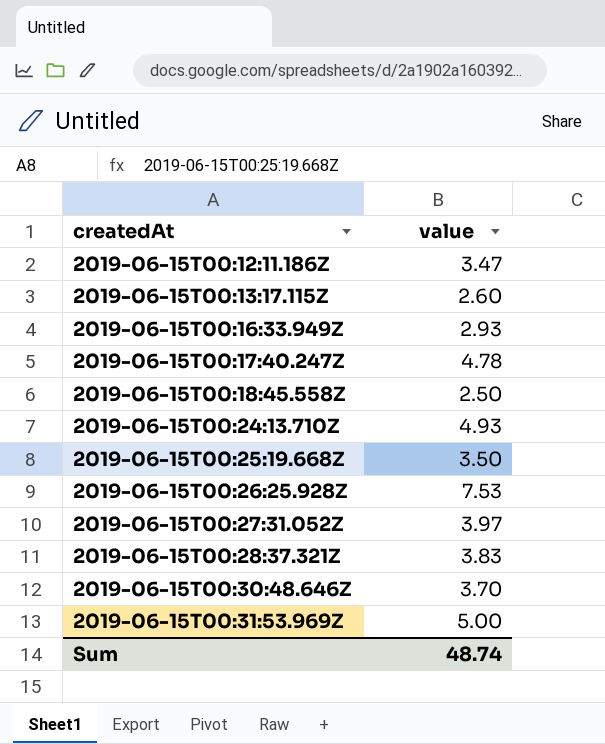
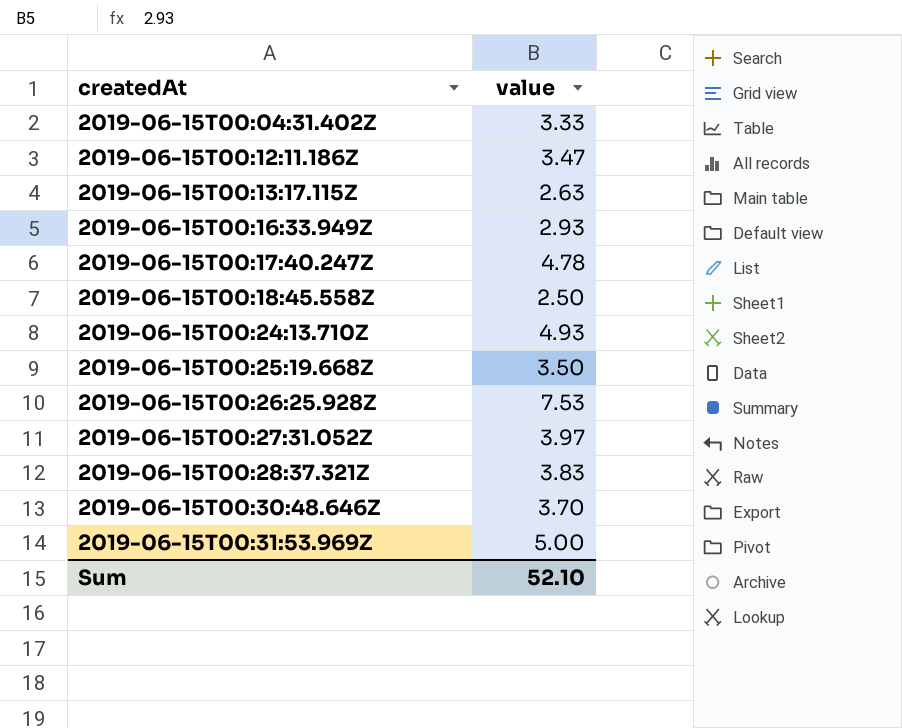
row 2019-06-15T00:04:31.402Z: none -> 3.33
2019-06-15T00:13:17.115Z | value: 2.60 -> 2.63
Sum | value: 48.74 -> 52.10

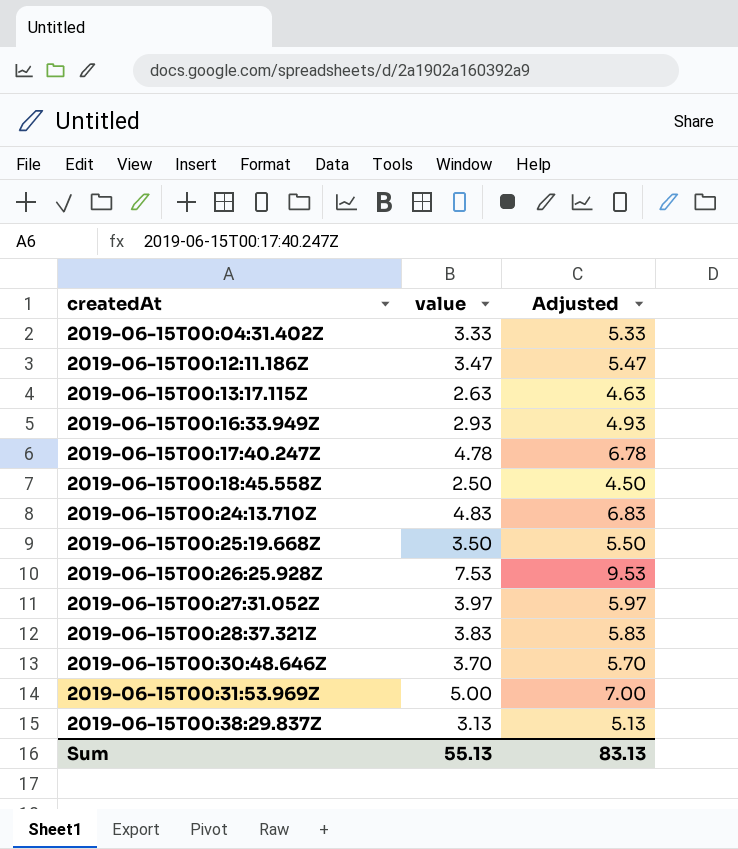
column Adjusted | formula: none -> [value] + 2
2019-06-15T00:24:13.710Z | value: 4.93 -> 4.83
row 2019-06-15T00:38:29.837Z: none -> 3.13 | 5.13
Sum | value: 52.10 -> 55.13

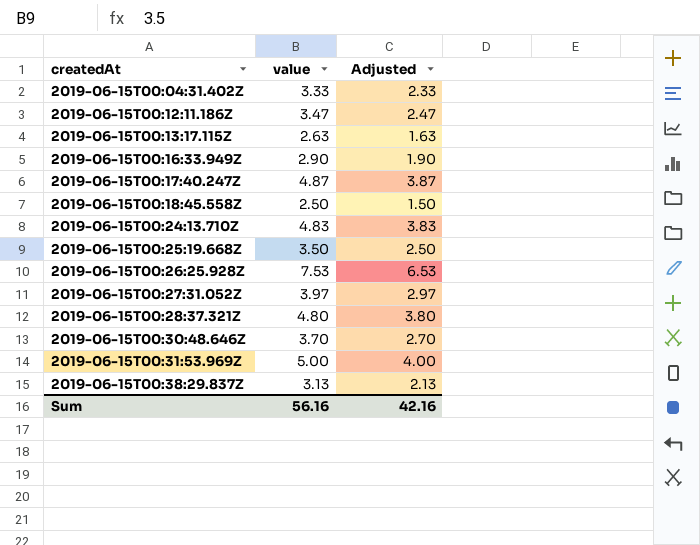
column Adjusted | formula: [value] + 2 -> [value] - 1
2019-06-15T00:16:33.949Z | value: 2.93 -> 2.90
2019-06-15T00:17:40.247Z | value: 4.78 -> 4.87
2019-06-15T00:28:37.321Z | value: 3.83 -> 4.80
Sum | value: 55.13 -> 56.16
Sum | Adjusted: 83.13 -> 42.16

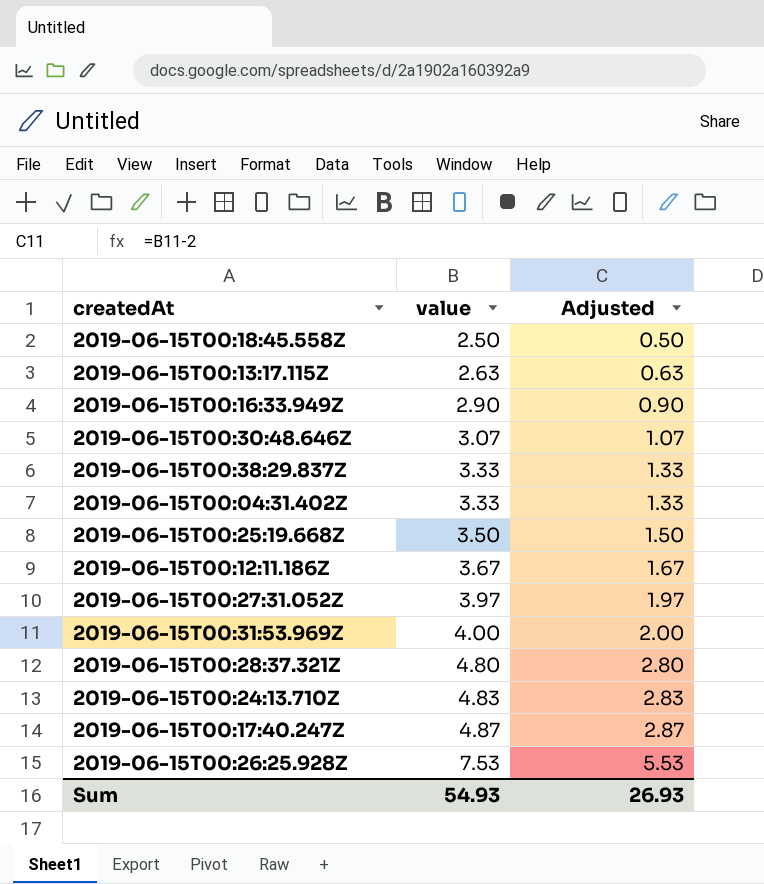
row order: createdAt ascending -> value ascending
column Adjusted | formula: [value] - 1 -> [value] - 2
2019-06-15T00:30:48.646Z | value: 3.70 -> 3.07
2019-06-15T00:38:29.837Z | value: 3.13 -> 3.33
2019-06-15T00:12:11.186Z | value: 3.47 -> 3.67
2019-06-15T00:31:53.969Z | value: 5.00 -> 4.00
Sum | value: 56.16 -> 54.93
Sum | Adjusted: 42.16 -> 26.93

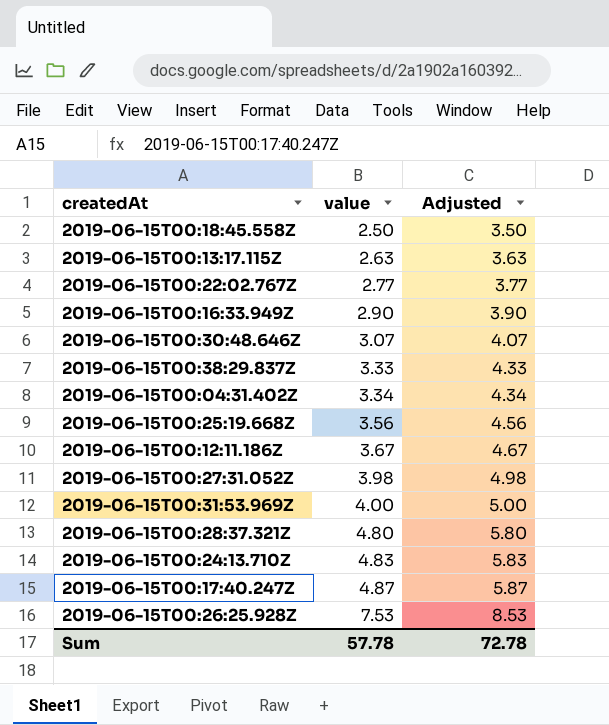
column Adjusted | formula: [value] - 2 -> [value] + 1
row 2019-06-15T00:22:02.767Z: none -> 2.77 | 3.77
2019-06-15T00:04:31.402Z | value: 3.33 -> 3.34
2019-06-15T00:25:19.668Z | value: 3.50 -> 3.56
2019-06-15T00:27:31.052Z | value: 3.97 -> 3.98
Sum | value: 54.93 -> 57.78
Sum | Adjusted: 26.93 -> 72.78

